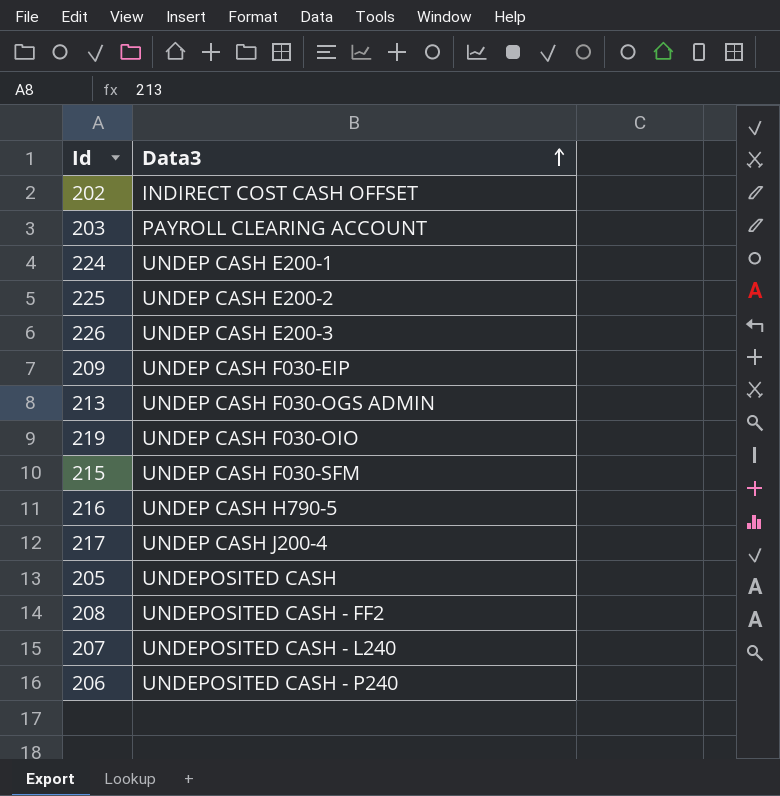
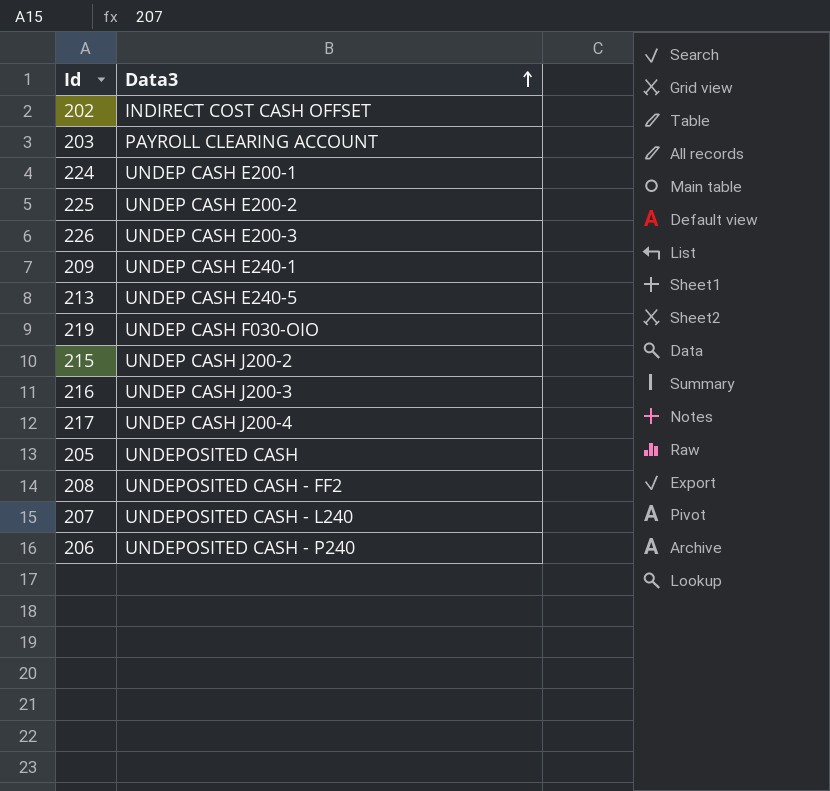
209 | Data3: UNDEP CASH F030-EIP -> UNDEP CASH E240-1
213 | Data3: UNDEP CASH F030-OGS ADMIN -> UNDEP CASH E240-5
215 | Data3: UNDEP CASH F030-SFM -> UNDEP CASH J200-2
216 | Data3: UNDEP CASH H790-5 -> UNDEP CASH J200-3

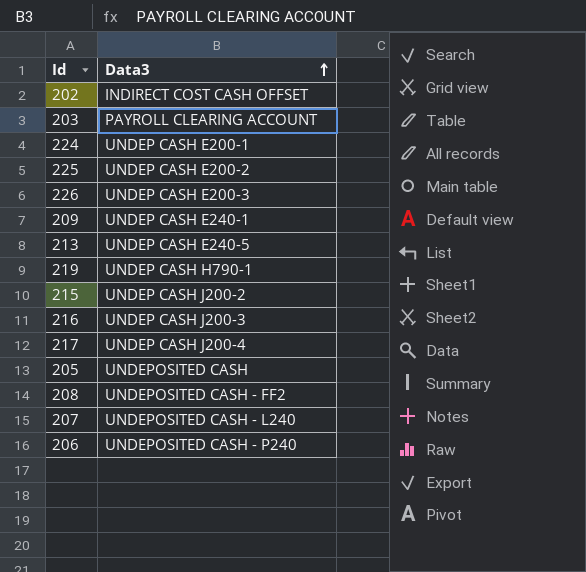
219 | Data3: UNDEP CASH F030-OIO -> UNDEP CASH H790-1

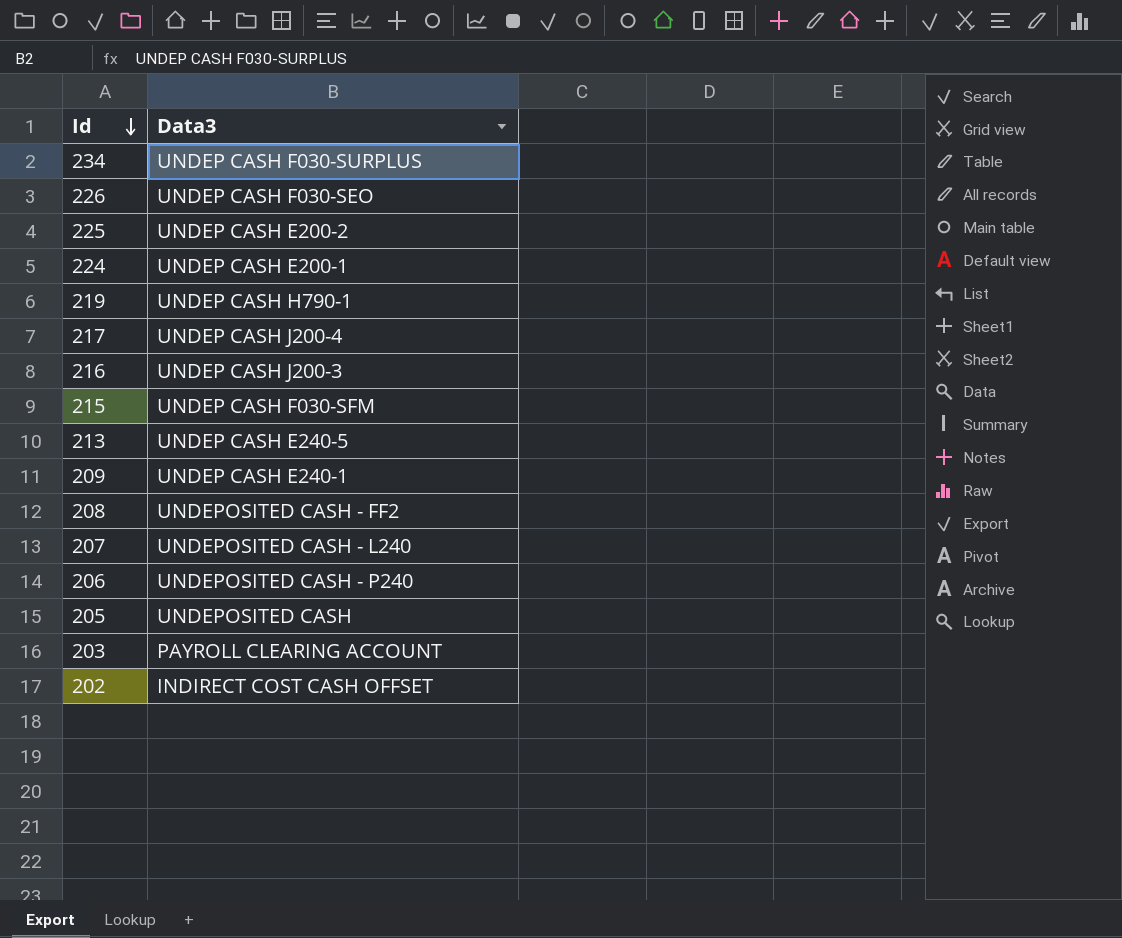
row order: Data3 ascending -> Id descending
row 234: none -> UNDEP CASH F030-SURPLUS
226 | Data3: UNDEP CASH E200-3 -> UNDEP CASH F030-SEO
215 | Data3: UNDEP CASH J200-2 -> UNDEP CASH F030-SFM

